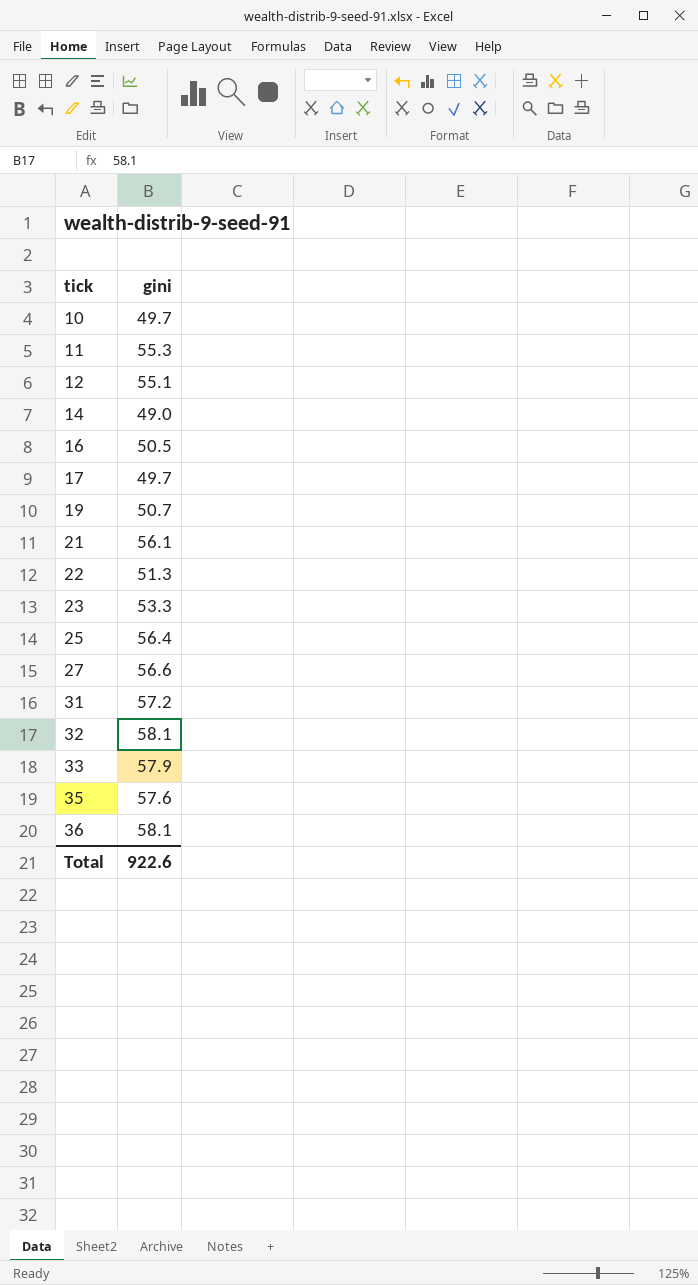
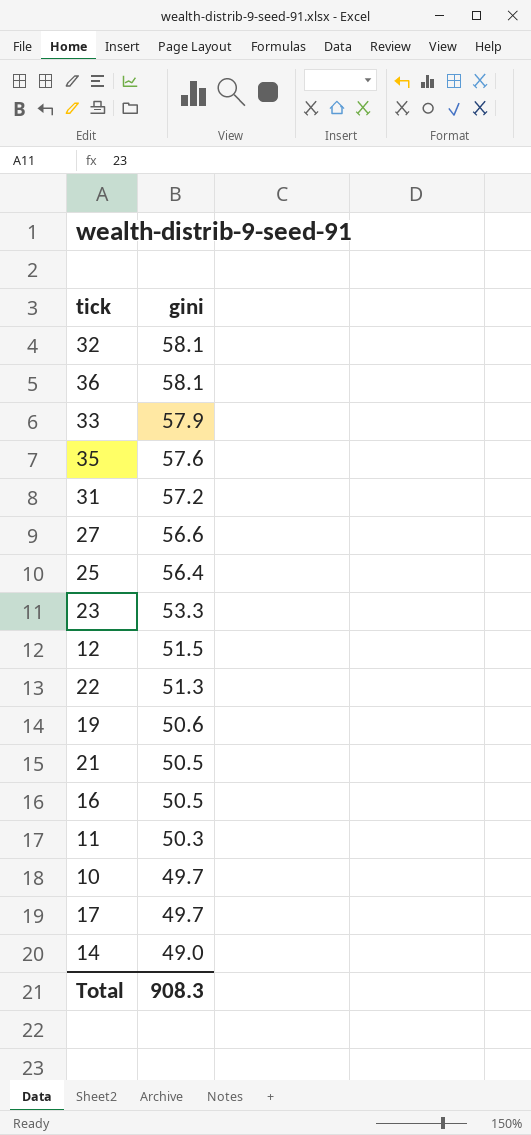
row order: tick ascending -> gini descending
12 | gini: 55.1 -> 51.5
19 | gini: 50.7 -> 50.6
21 | gini: 56.1 -> 50.5
11 | gini: 55.3 -> 50.3
Total | gini: 922.6 -> 908.3

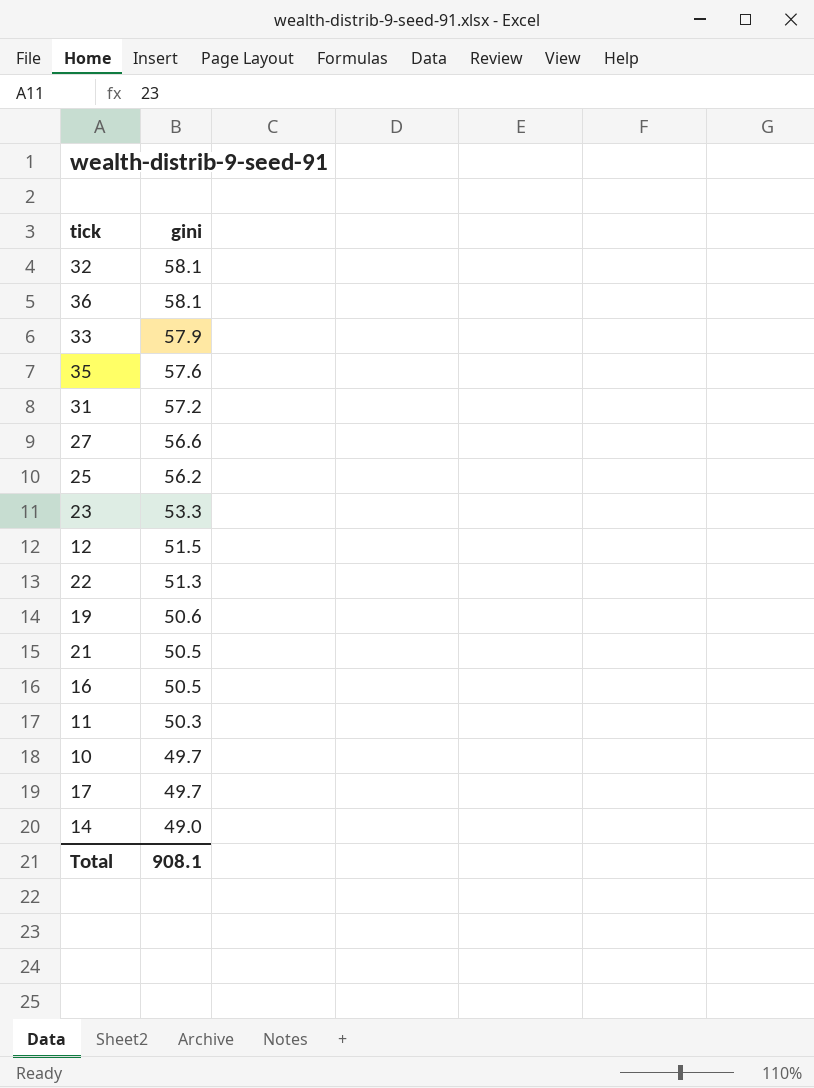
25 | gini: 56.4 -> 56.2
Total | gini: 908.3 -> 908.1

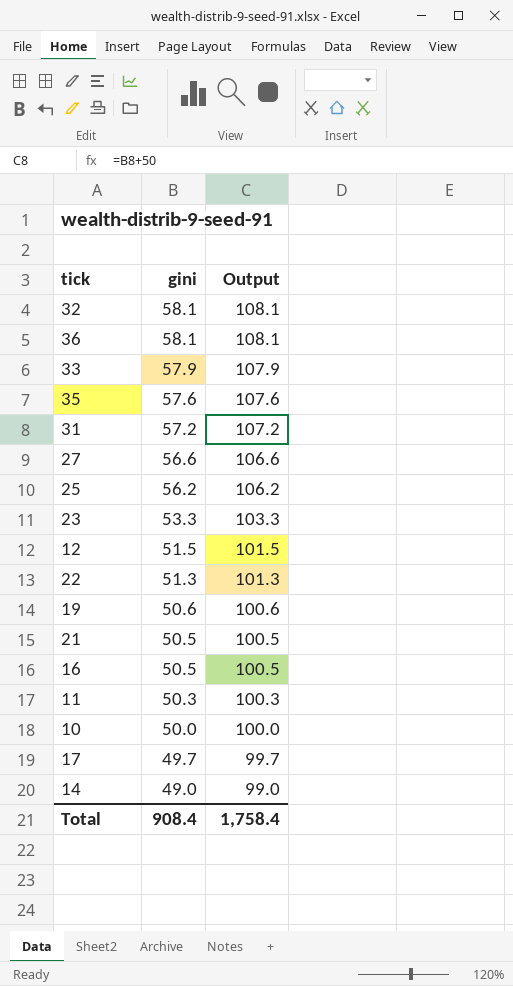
column Output | formula: none -> [gini] + 50
10 | gini: 49.7 -> 50.0
Total | gini: 908.1 -> 908.4

